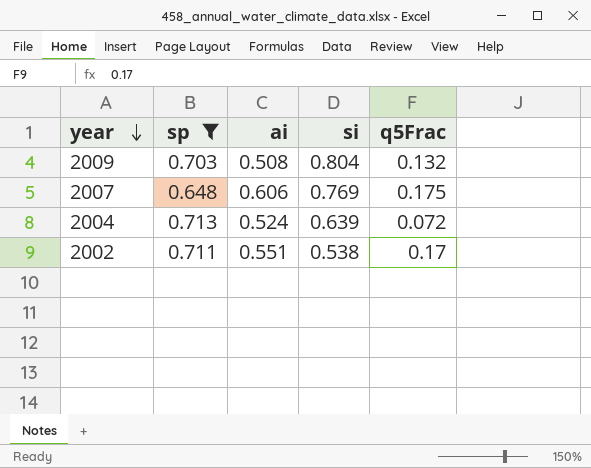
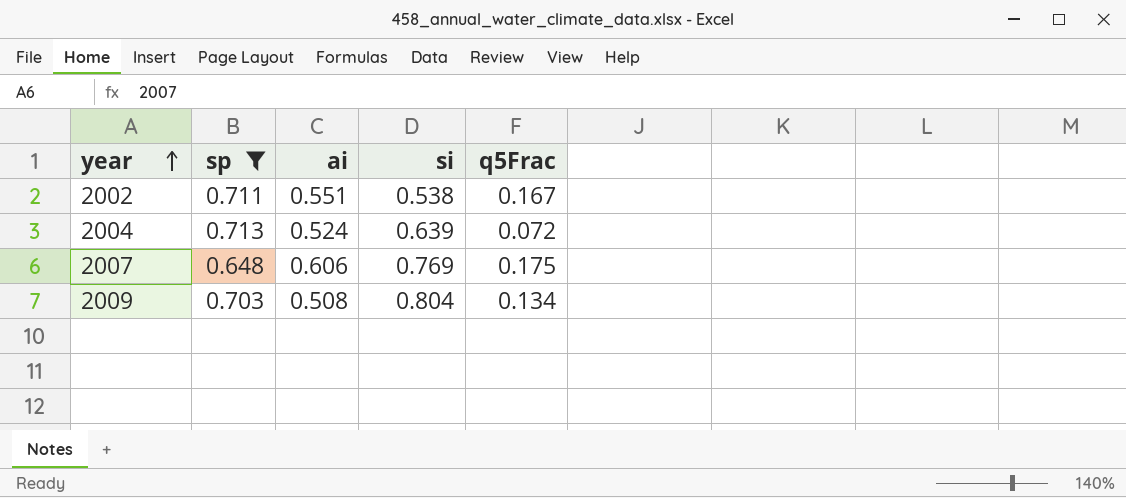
row order: year descending -> year ascending
2002 | q5Frac: 0.17 -> 0.167
2009 | q5Frac: 0.132 -> 0.134

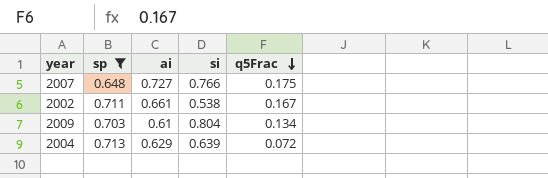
row order: year ascending -> q5Frac descending
2007 | ai: 0.606 -> 0.727
2007 | si: 0.769 -> 0.766
2002 | ai: 0.551 -> 0.661
2009 | ai: 0.508 -> 0.61
2004 | ai: 0.524 -> 0.629

